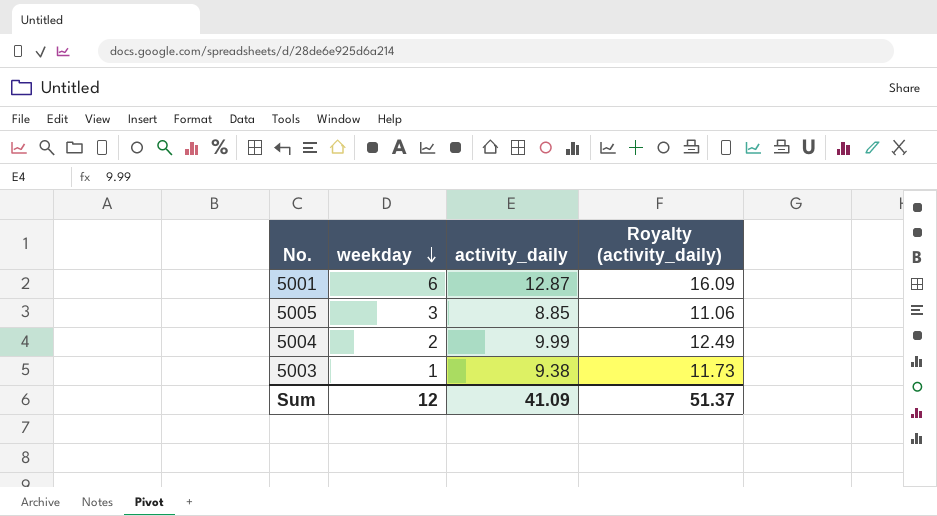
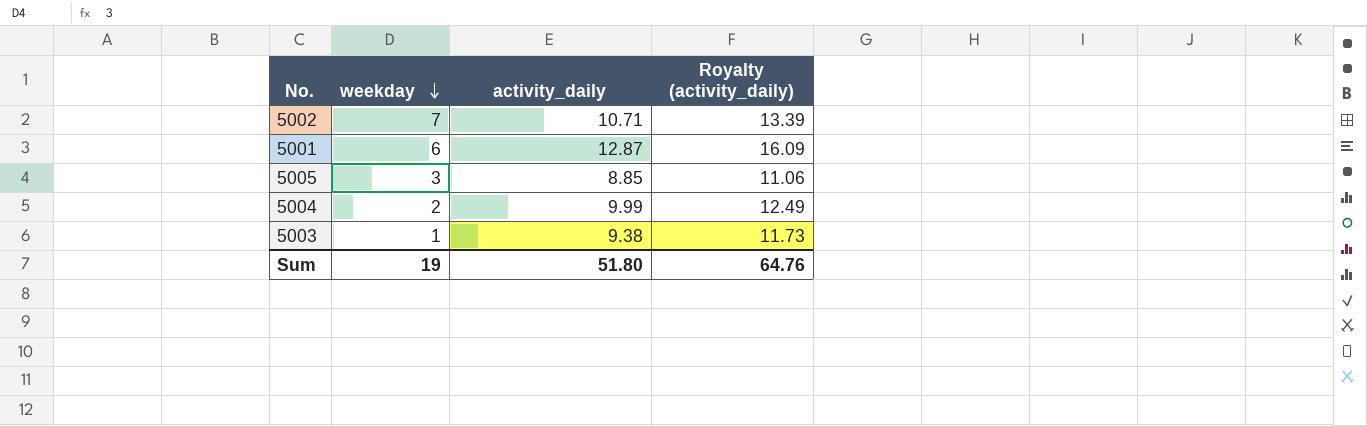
row 5002: none -> 7 | 10.71 | 13.39
Sum | weekday: 12 -> 19
Sum | activity_daily: 41.09 -> 51.80
Sum | Royalty (activity_daily): 51.37 -> 64.76

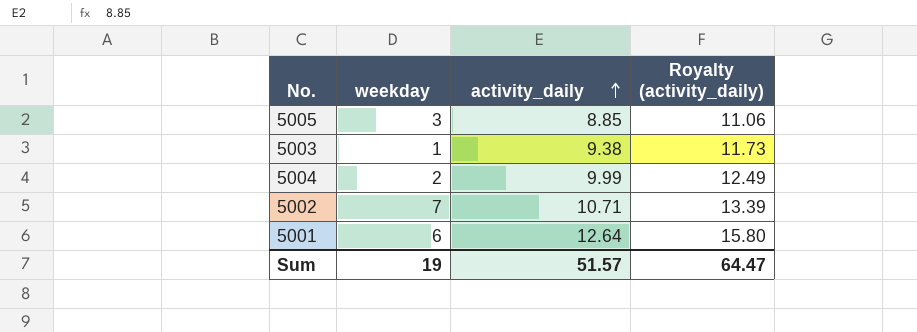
row order: weekday descending -> activity_daily ascending
5001 | activity_daily: 12.87 -> 12.64
5001 | Royalty (activity_daily): 16.09 -> 15.80
Sum | activity_daily: 51.80 -> 51.57
Sum | Royalty (activity_daily): 64.76 -> 64.47

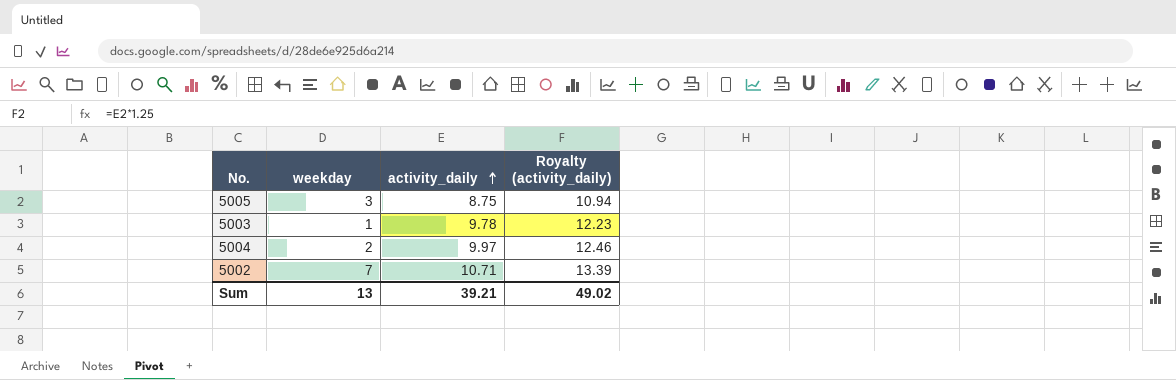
row 5001: 6 | 12.64 | 15.80 -> none
5005 | activity_daily: 8.85 -> 8.75
5005 | Royalty (activity_daily): 11.06 -> 10.94
5003 | activity_daily: 9.38 -> 9.78
5003 | Royalty (activity_daily): 11.73 -> 12.23
5004 | activity_daily: 9.99 -> 9.97
5004 | Royalty (activity_daily): 12.49 -> 12.46
Sum | weekday: 19 -> 13
Sum | activity_daily: 51.57 -> 39.21
Sum | Royalty (activity_daily): 64.47 -> 49.02

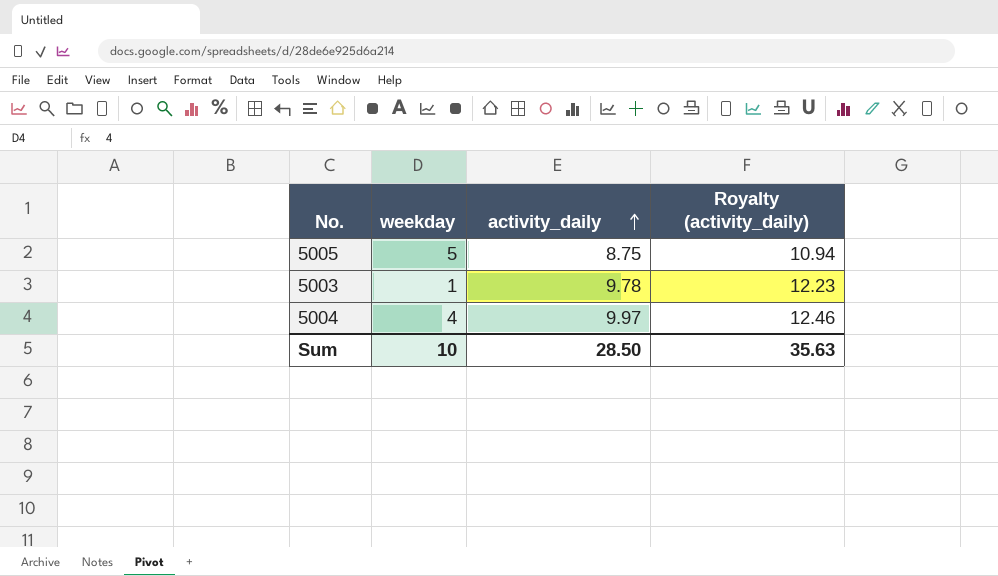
row 5002: 7 | 10.71 | 13.39 -> none
5005 | weekday: 3 -> 5
5004 | weekday: 2 -> 4
Sum | weekday: 13 -> 10
Sum | activity_daily: 39.21 -> 28.50
Sum | Royalty (activity_daily): 49.02 -> 35.63

